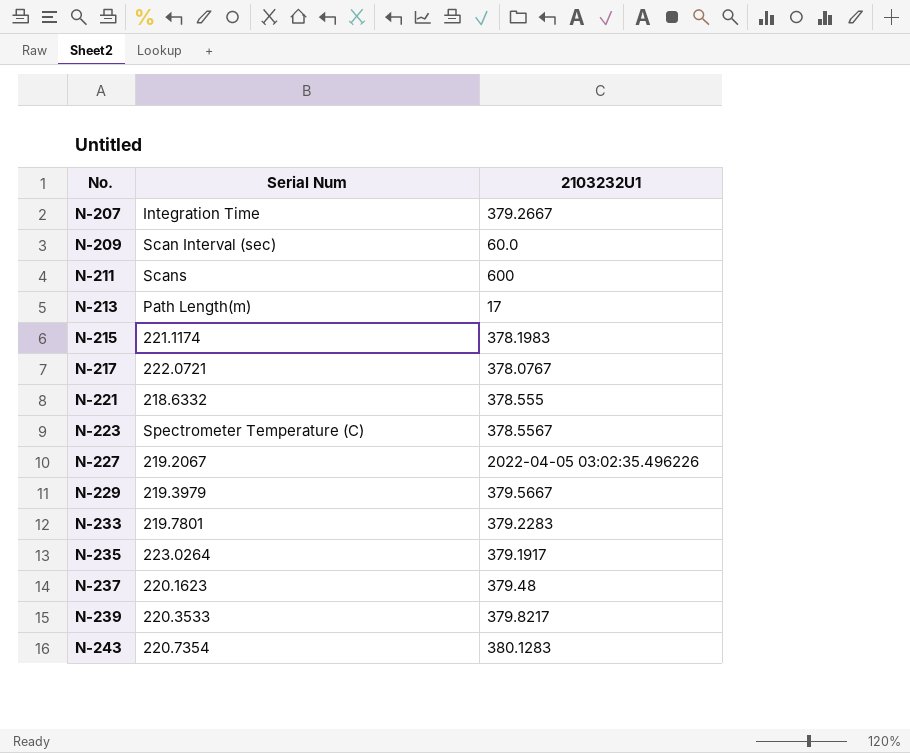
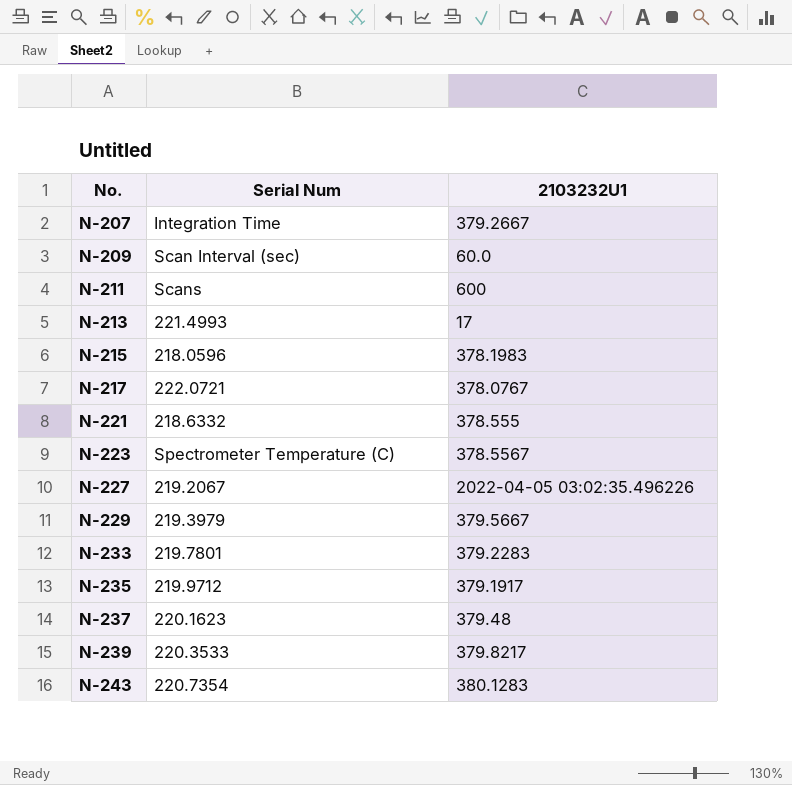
N-213 | Serial Num: Path Length(m) -> 221.4993
N-215 | Serial Num: 221.1174 -> 218.0596
N-235 | Serial Num: 223.0264 -> 219.9712

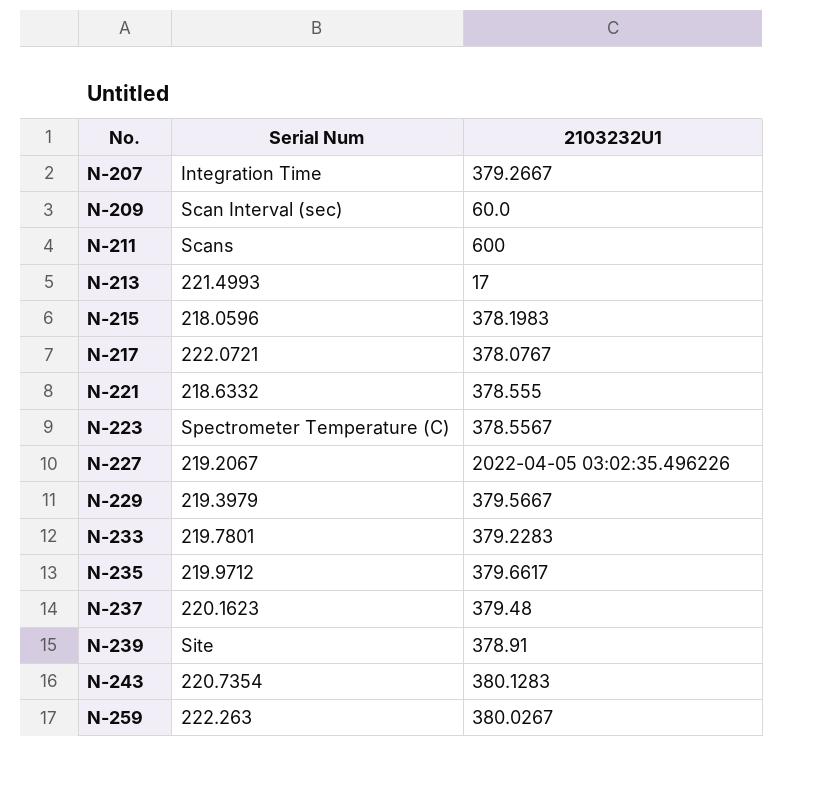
N-235 | 2103232U1: 379.1917 -> 379.6617
N-239 | Serial Num: 220.3533 -> Site
N-239 | 2103232U1: 379.8217 -> 378.91
row N-259: none -> 222.263 | 380.0267

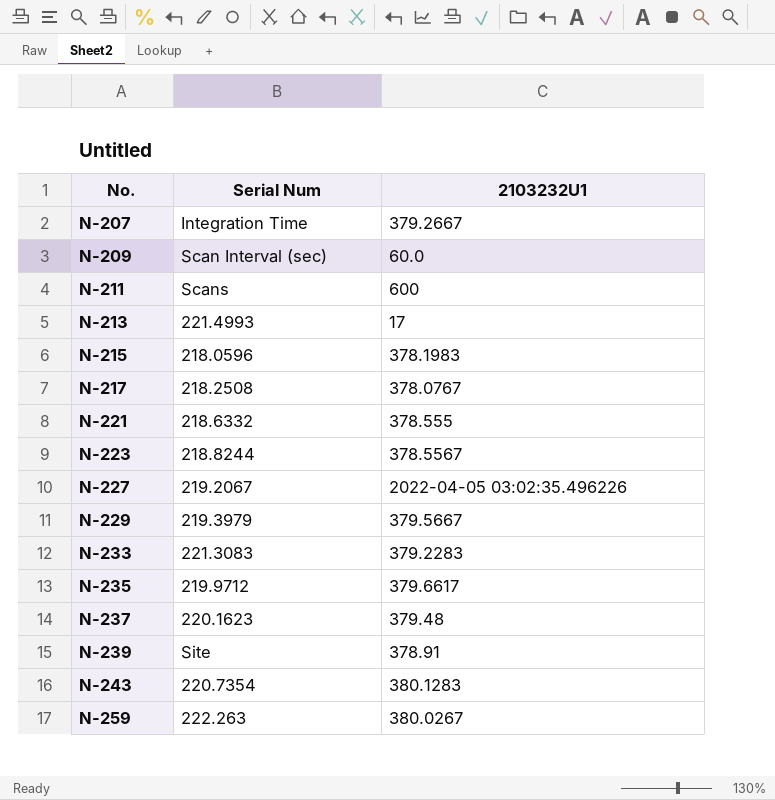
N-217 | Serial Num: 222.0721 -> 218.2508
N-223 | Serial Num: Spectrometer Temperature (C) -> 218.8244
N-233 | Serial Num: 219.7801 -> 221.3083

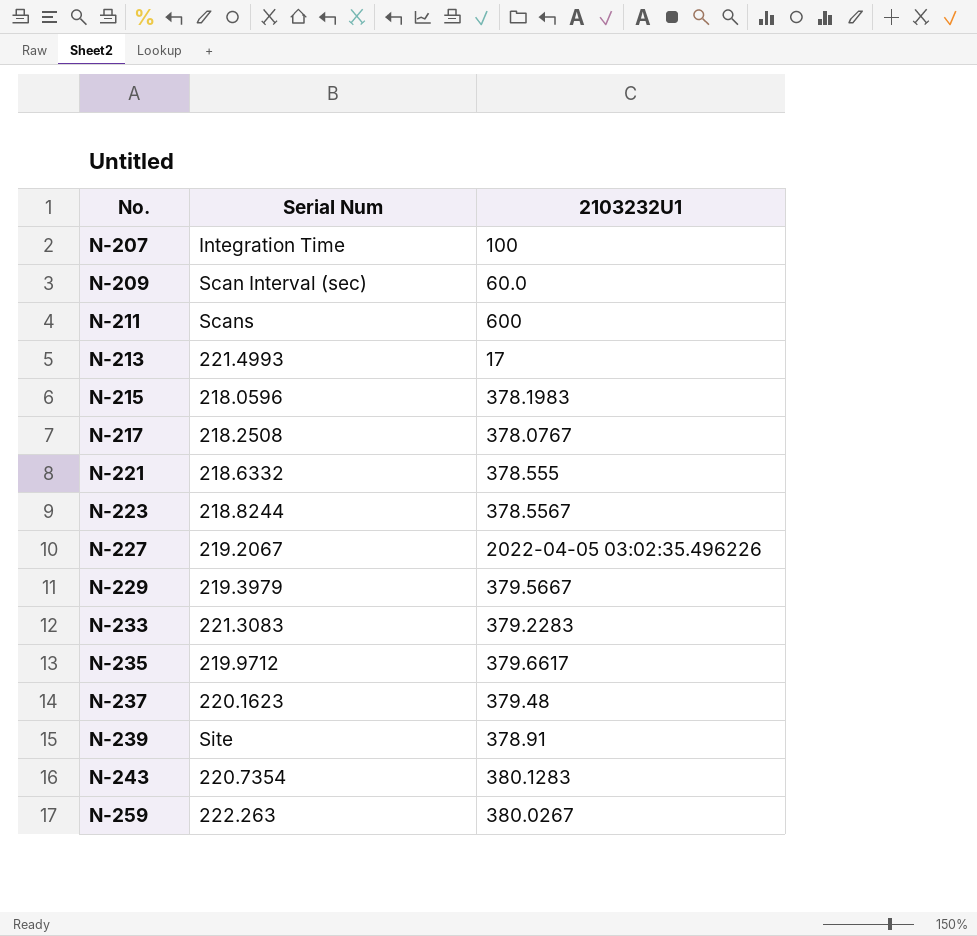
N-207 | 2103232U1: 379.2667 -> 100

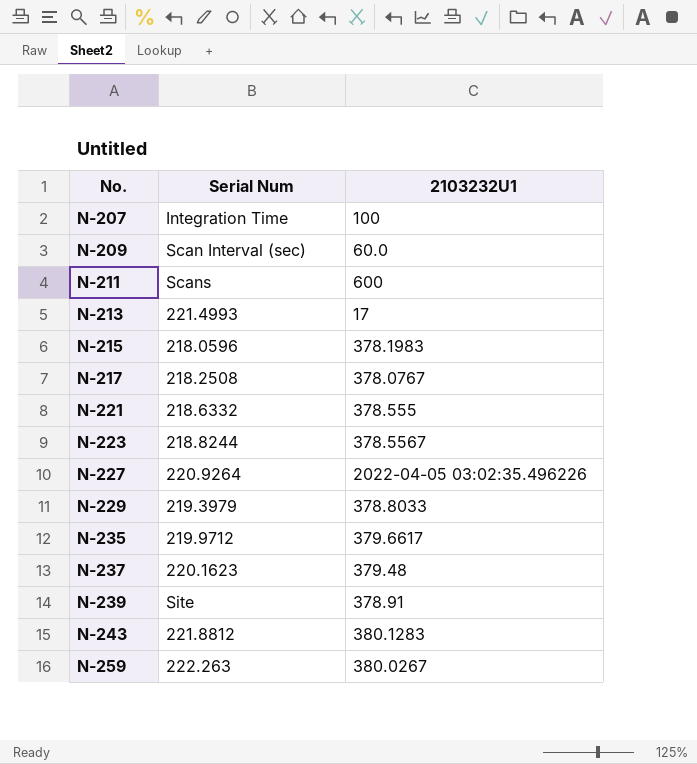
row N-233: 221.3083 | 379.2283 -> none
N-227 | Serial Num: 219.2067 -> 220.9264
N-229 | 2103232U1: 379.5667 -> 378.8033
N-243 | Serial Num: 220.7354 -> 221.8812

